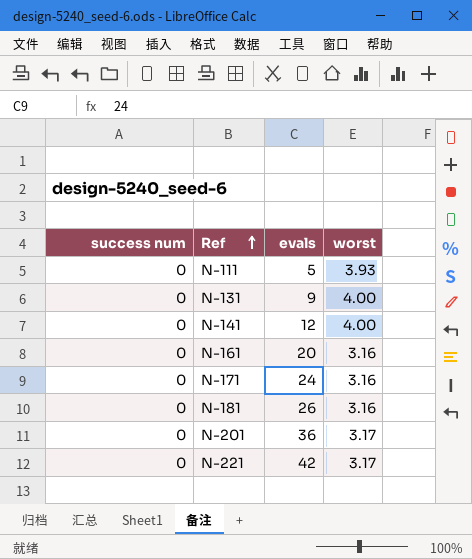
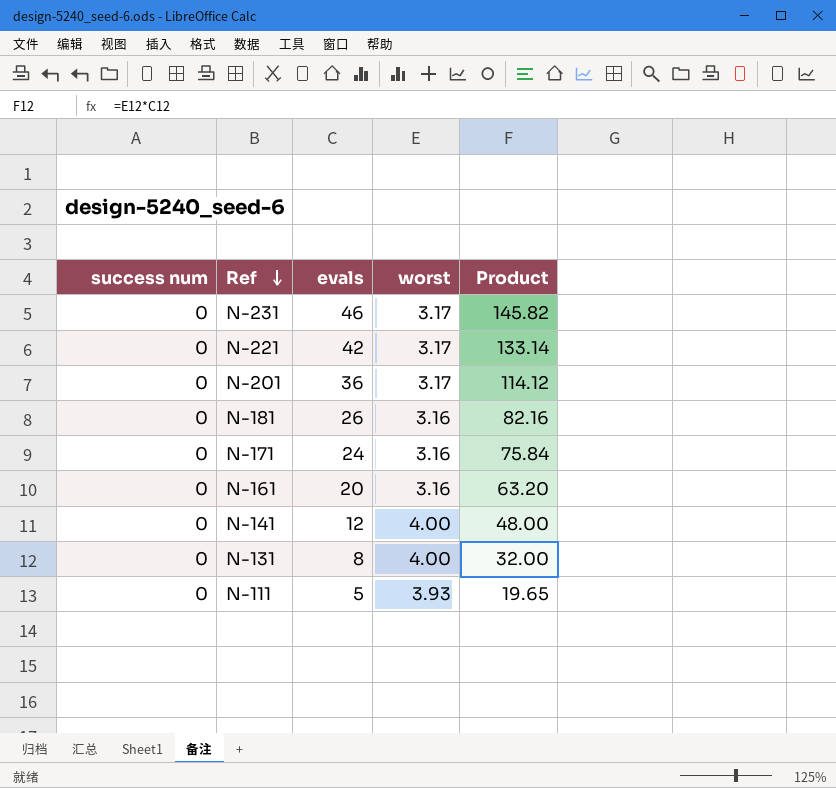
row order: Ref ascending -> Ref descending
column Product | formula: none -> [evals] * [worst]
row N-231: none -> 0 | 46 | 3.17 | 145.82
N-131 | evals: 9 -> 8

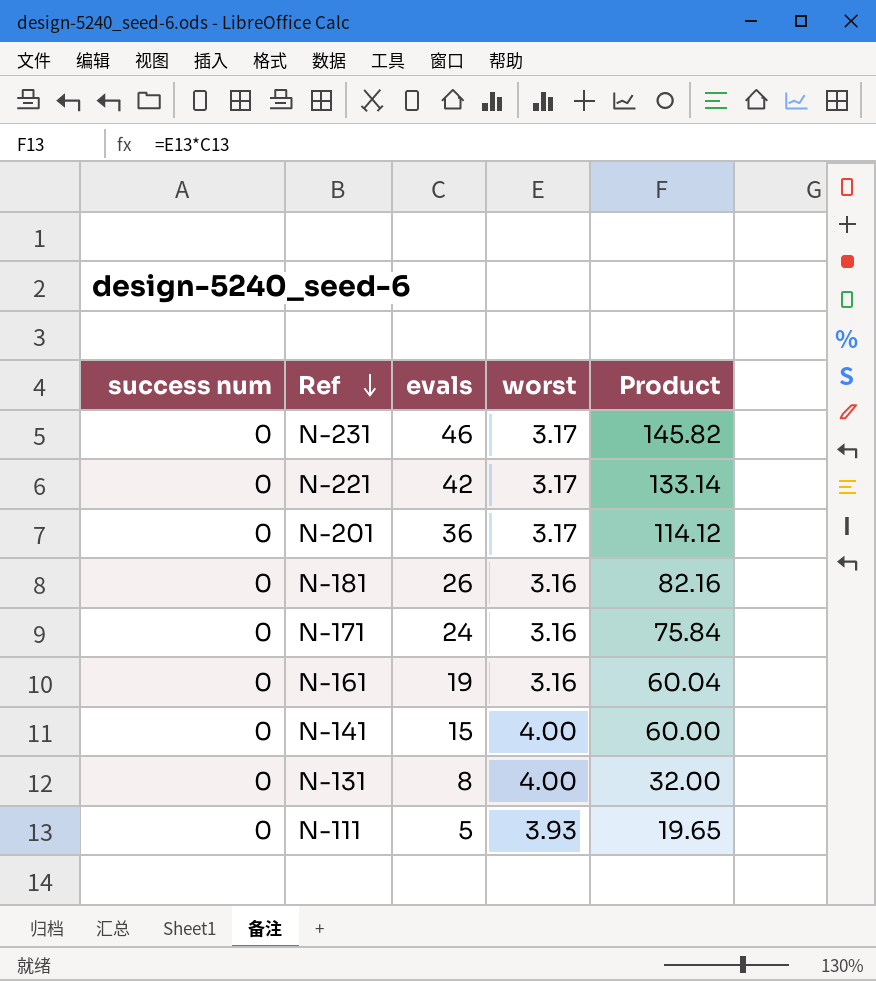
N-161 | evals: 20 -> 19
N-161 | Product: 63.20 -> 60.04
N-141 | evals: 12 -> 15
N-141 | Product: 48.00 -> 60.00

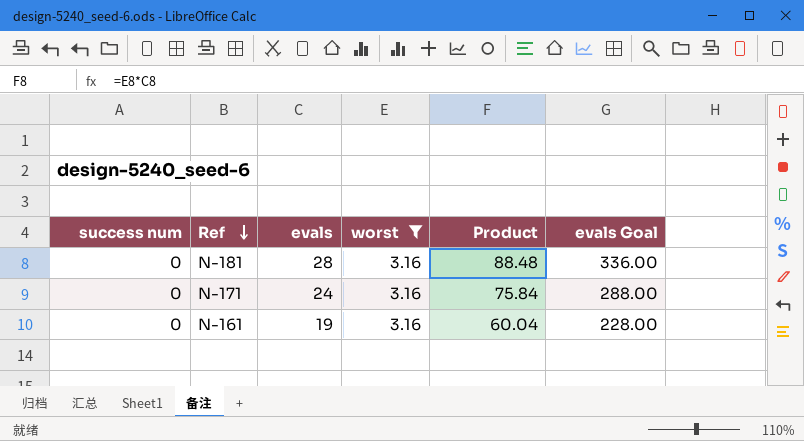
filter: none -> worst = 3.16
column evals Goal | formula: none -> [evals] * 12
N-181 | evals: 26 -> 28
N-181 | Product: 82.16 -> 88.48

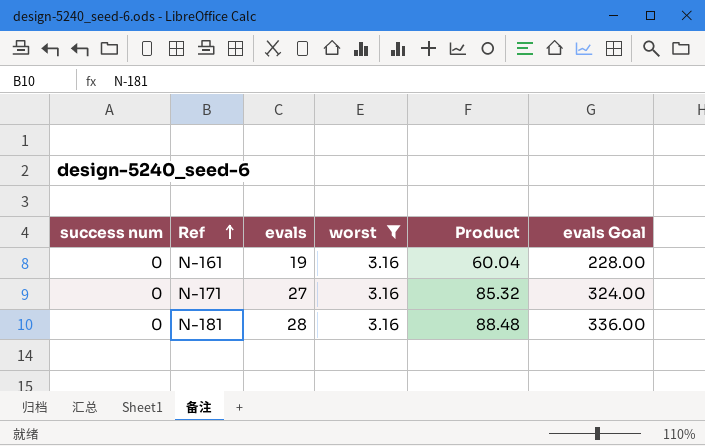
row order: Ref descending -> Ref ascending
N-171 | evals: 24 -> 27
N-171 | Product: 75.84 -> 85.32
N-171 | evals Goal: 288.00 -> 324.00

